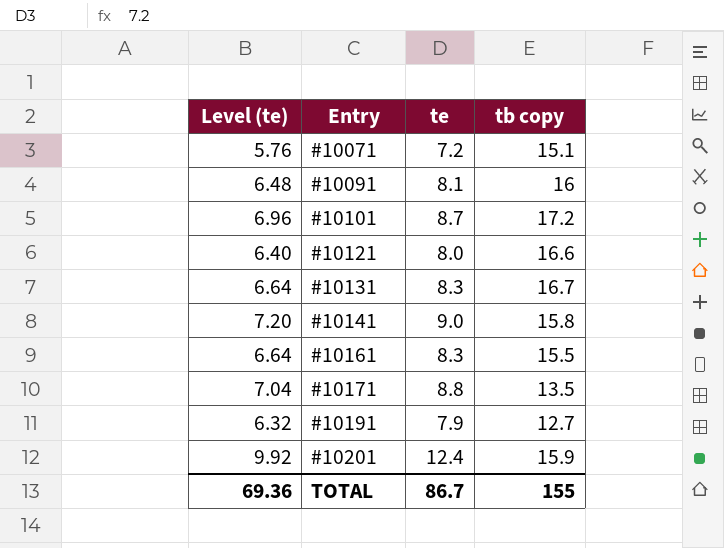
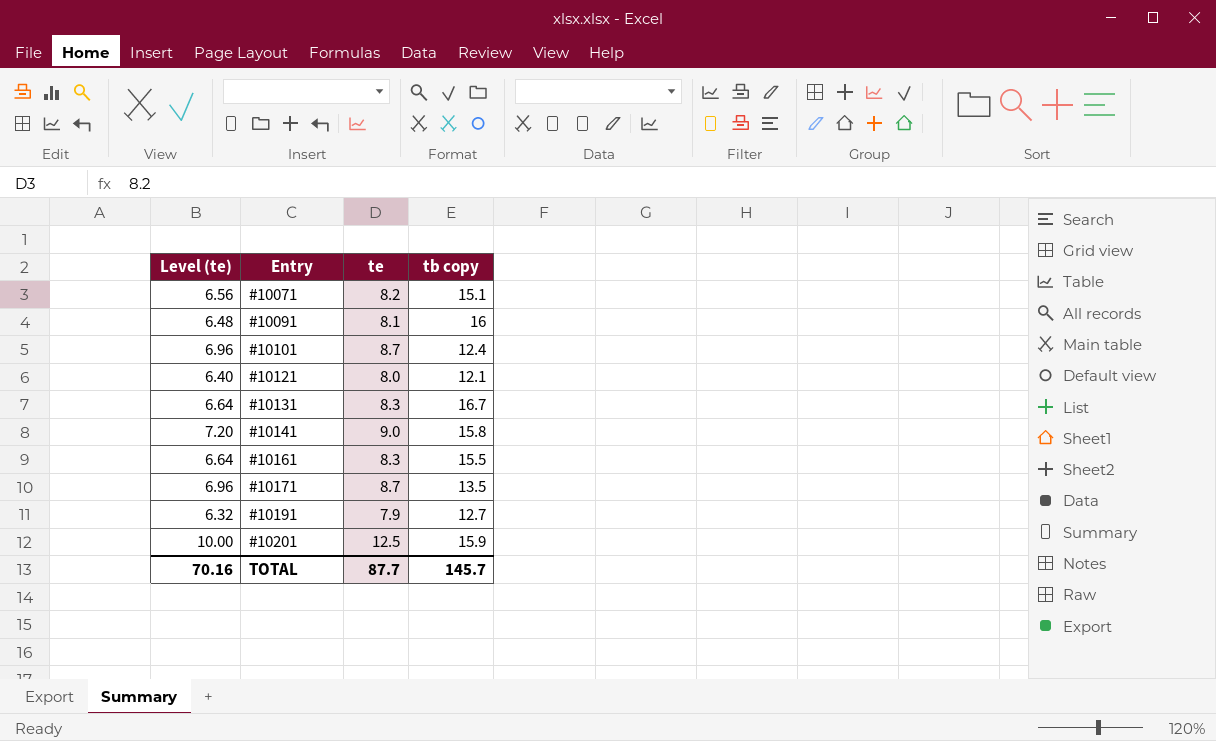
#10071 | Level (te): 5.76 -> 6.56
#10071 | te: 7.2 -> 8.2
#10101 | tb copy: 17.2 -> 12.4
#10121 | tb copy: 16.6 -> 12.1
#10171 | Level (te): 7.04 -> 6.96
#10171 | te: 8.8 -> 8.7
#10201 | Level (te): 9.92 -> 10.00
#10201 | te: 12.4 -> 12.5
TOTAL | Level (te): 69.36 -> 70.16
TOTAL | te: 86.7 -> 87.7
TOTAL | tb copy: 155 -> 145.7

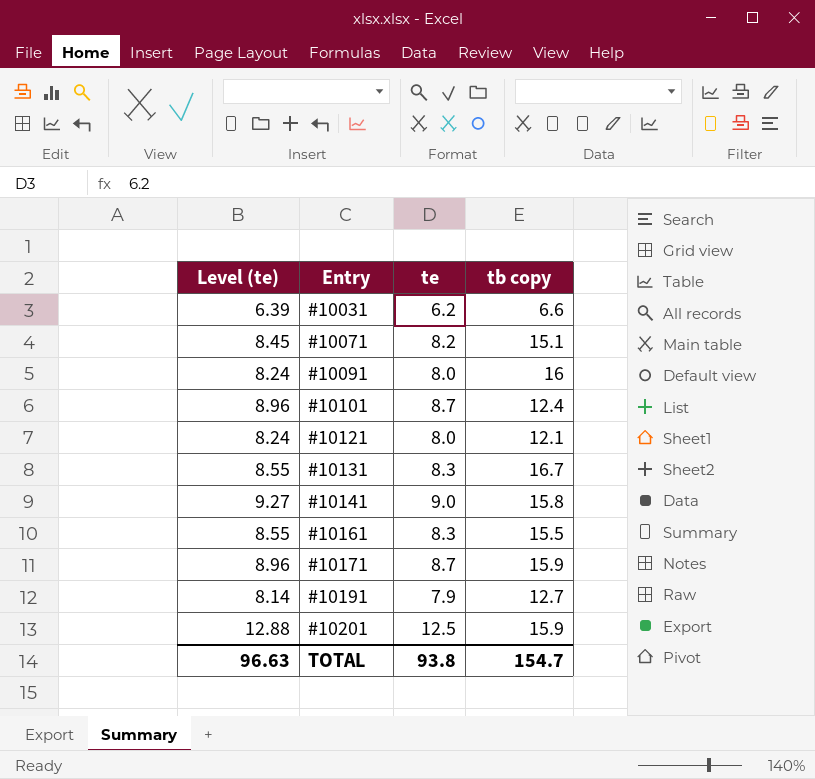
column Level (te) | formula: [te] * 0.8 -> [te] * 1.03
row #10031: none -> 6.39 | 6.2 | 6.6
#10091 | te: 8.1 -> 8.0
#10171 | tb copy: 13.5 -> 15.9
TOTAL | Level (te): 70.16 -> 96.63
TOTAL | te: 87.7 -> 93.8
TOTAL | tb copy: 145.7 -> 154.7

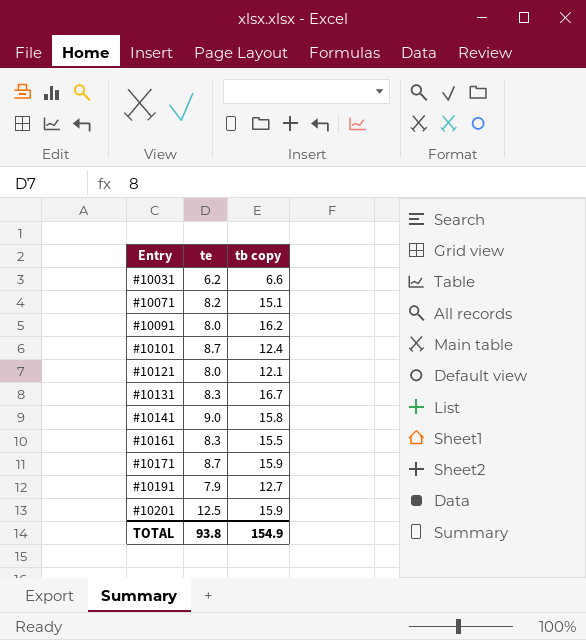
column Level (te) | formula: [te] * 1.03 -> none
#10091 | tb copy: 16 -> 16.2
TOTAL | tb copy: 154.7 -> 154.9

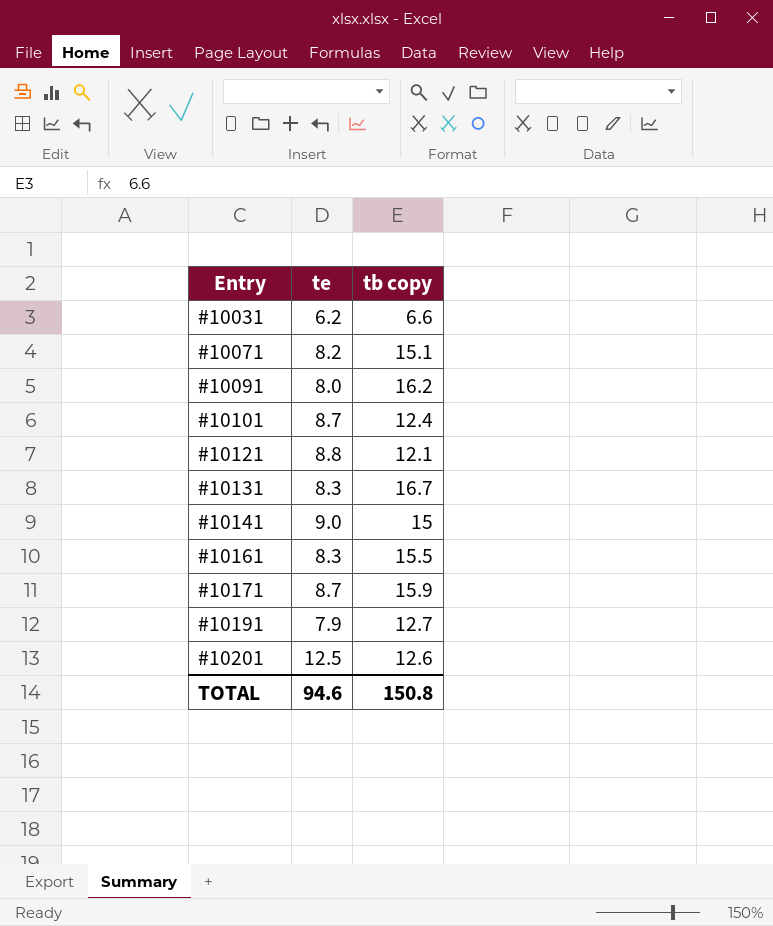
#10121 | te: 8.0 -> 8.8
#10141 | tb copy: 15.8 -> 15
#10201 | tb copy: 15.9 -> 12.6
TOTAL | te: 93.8 -> 94.6
TOTAL | tb copy: 154.9 -> 150.8

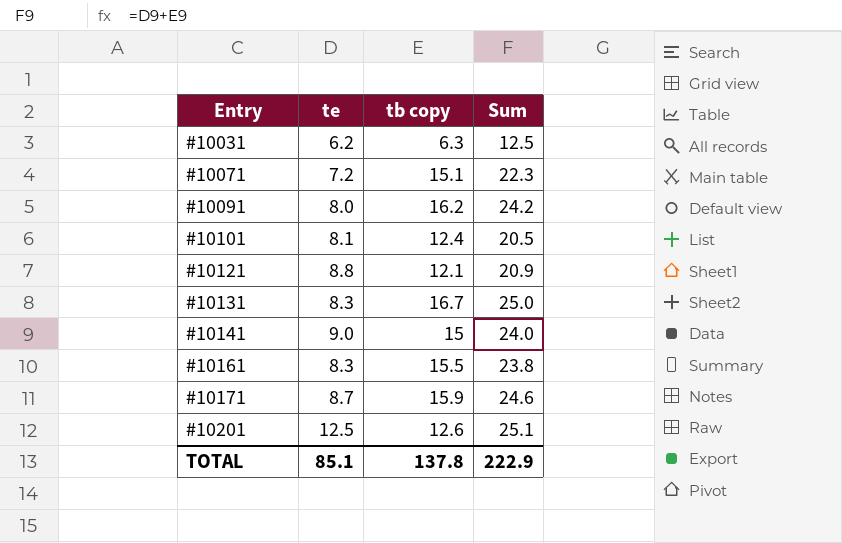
column Sum | formula: none -> [te] + [tb copy]
row #10191: 7.9 | 12.7 -> none
#10031 | tb copy: 6.6 -> 6.3
#10071 | te: 8.2 -> 7.2
#10101 | te: 8.7 -> 8.1
TOTAL | te: 94.6 -> 85.1
TOTAL | tb copy: 150.8 -> 137.8

